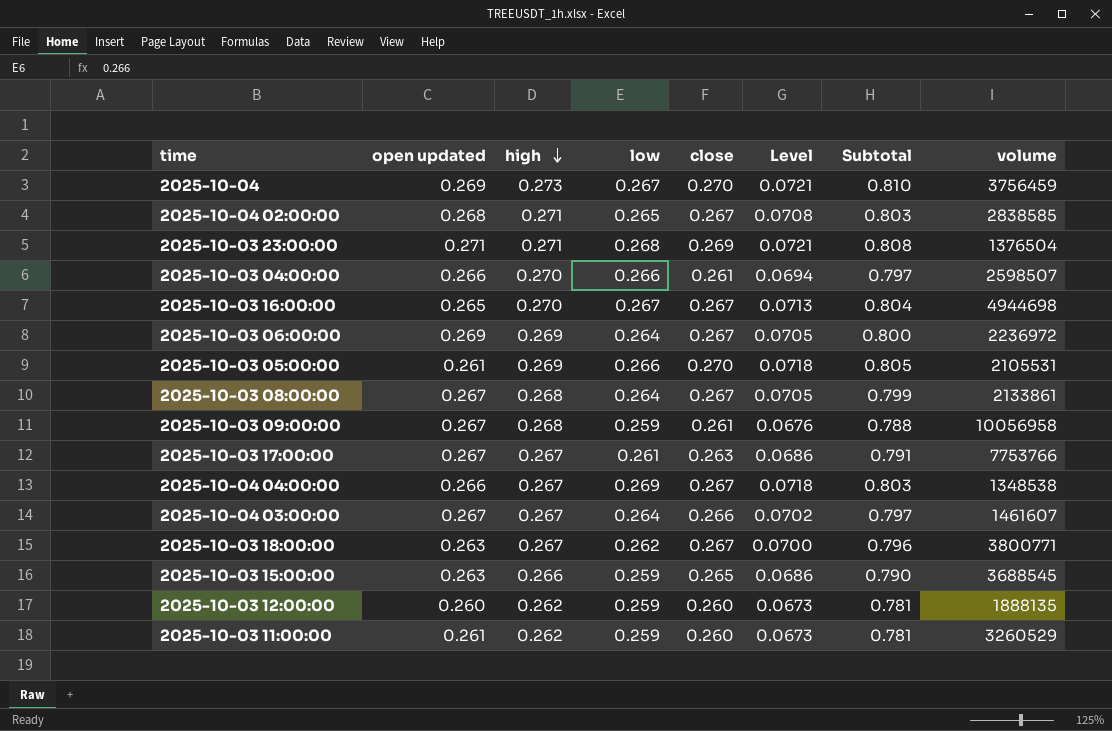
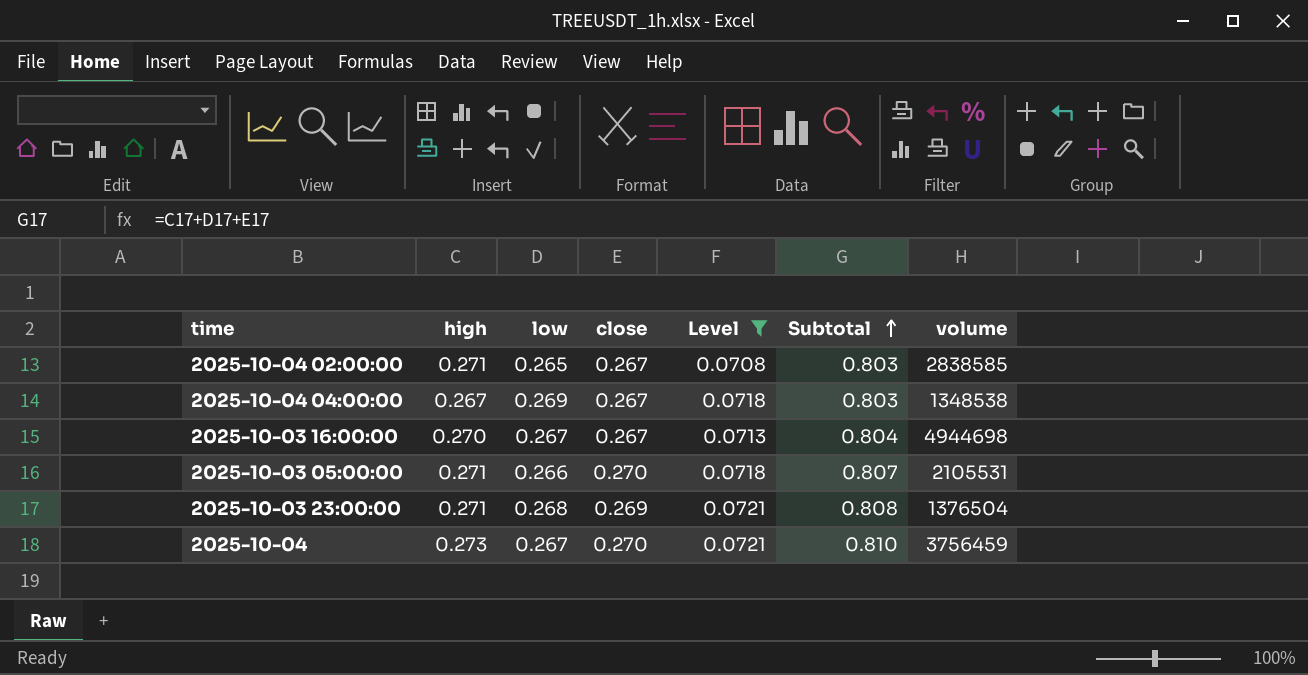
filter: none -> Level >= 0.0708
row order: high descending -> Subtotal ascending
column open updated | position: 2 -> none
2025-10-03 05:00:00 | high: 0.269 -> 0.271
2025-10-03 05:00:00 | Subtotal: 0.805 -> 0.807

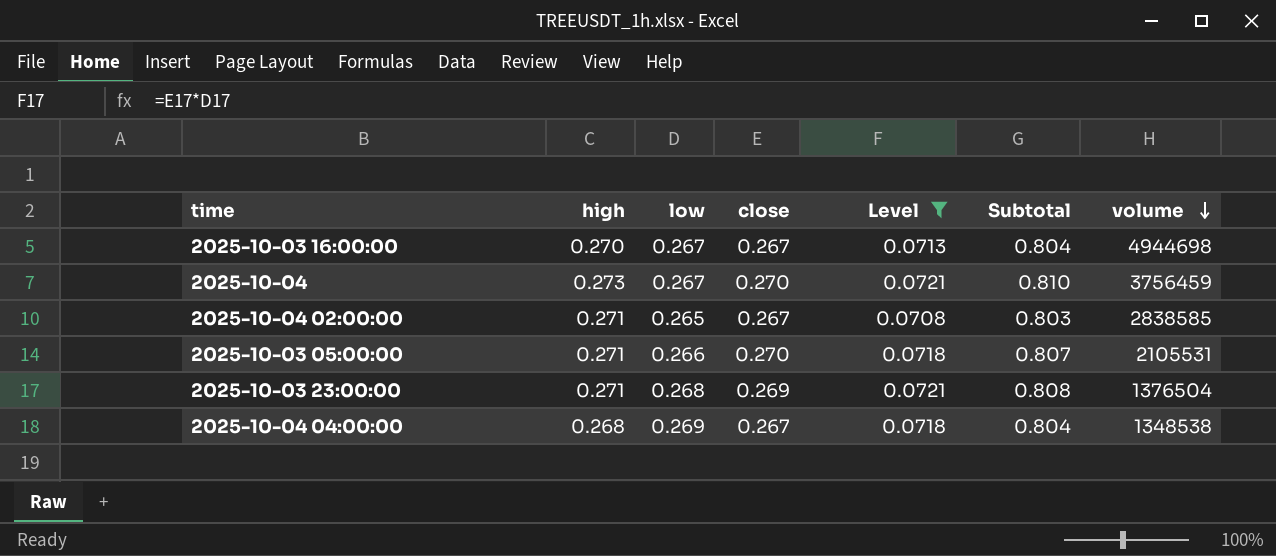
row order: Subtotal ascending -> volume descending
2025-10-04 04:00:00 | high: 0.267 -> 0.268
2025-10-04 04:00:00 | Subtotal: 0.803 -> 0.804

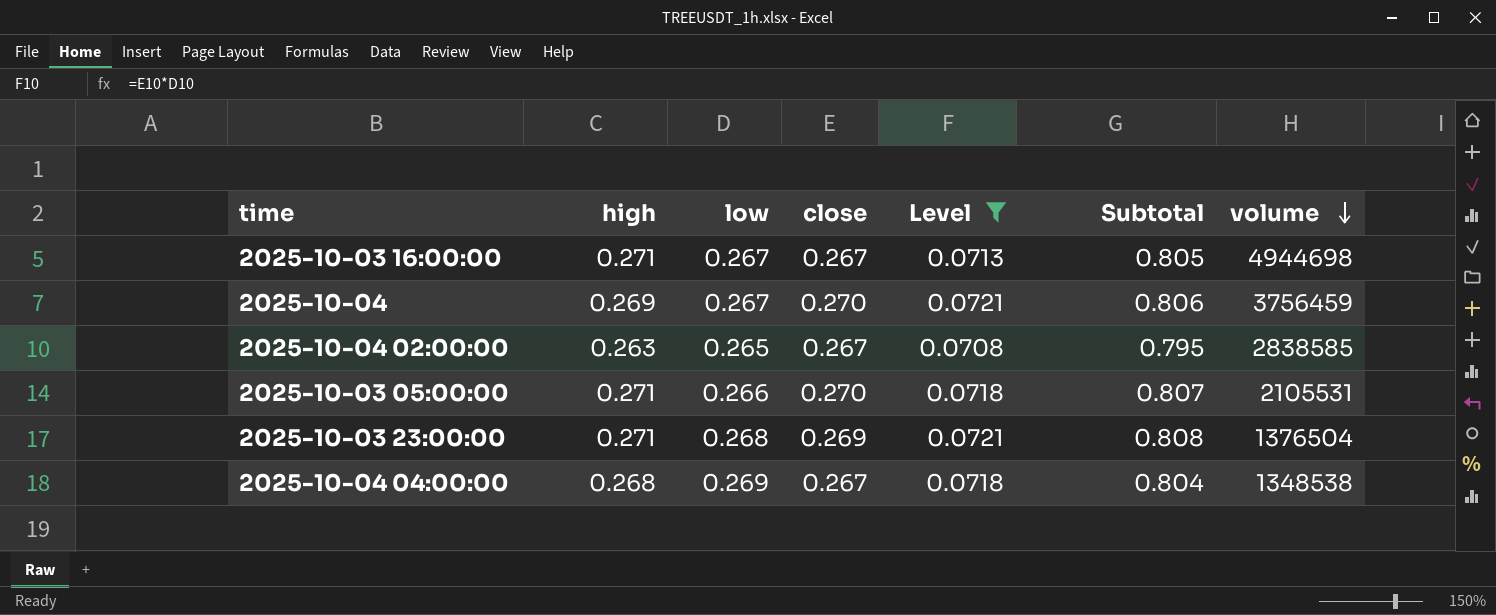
2025-10-03 16:00:00 | high: 0.270 -> 0.271
2025-10-03 16:00:00 | Subtotal: 0.804 -> 0.805
2025-10-04 | high: 0.273 -> 0.269
2025-10-04 | Subtotal: 0.810 -> 0.806
2025-10-04 02:00:00 | high: 0.271 -> 0.263
2025-10-04 02:00:00 | Subtotal: 0.803 -> 0.795

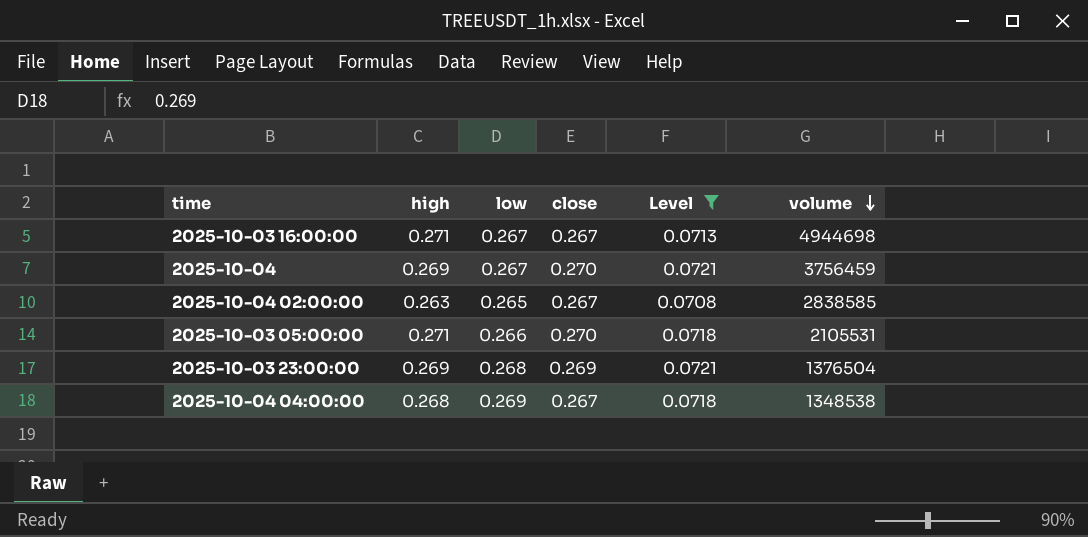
column Subtotal | formula: [high] + [low] + [close] -> none
2025-10-03 23:00:00 | high: 0.271 -> 0.269

